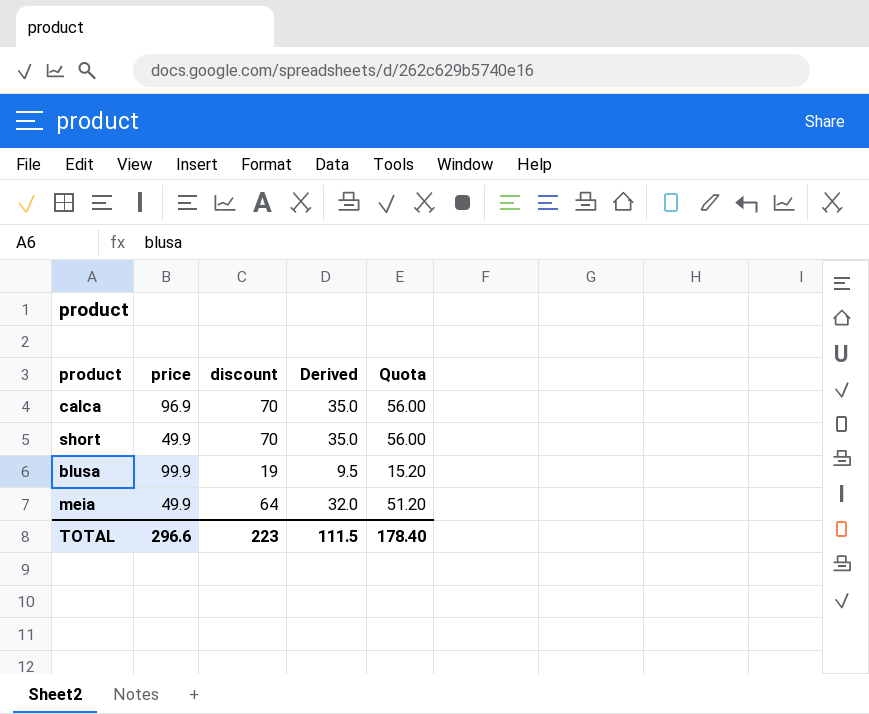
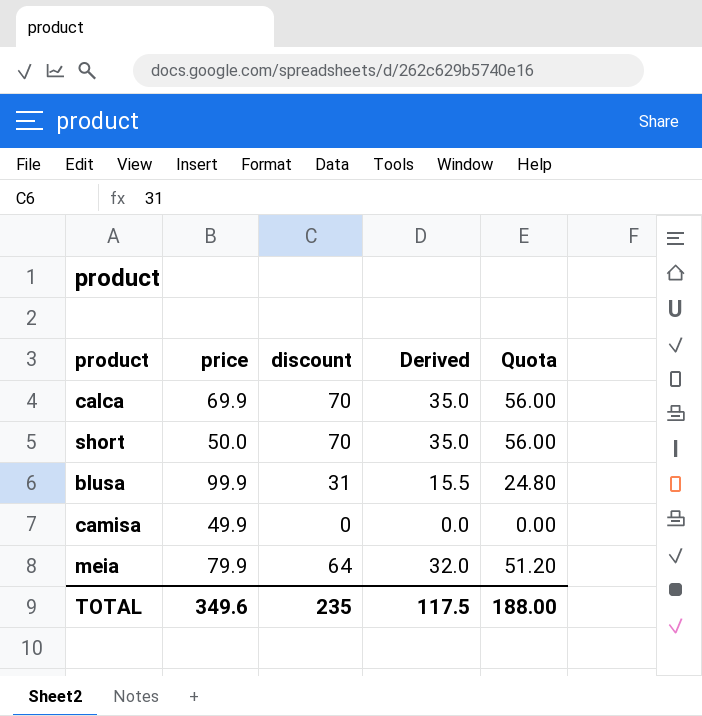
calca | price: 96.9 -> 69.9
short | price: 49.9 -> 50.0
blusa | discount: 19 -> 31
blusa | Derived: 9.5 -> 15.5
blusa | Quota: 15.20 -> 24.80
row camisa: none -> 49.9 | 0 | 0.0 | 0.00
meia | price: 49.9 -> 79.9
TOTAL | price: 296.6 -> 349.6
TOTAL | discount: 223 -> 235
TOTAL | Derived: 111.5 -> 117.5
TOTAL | Quota: 178.40 -> 188.00

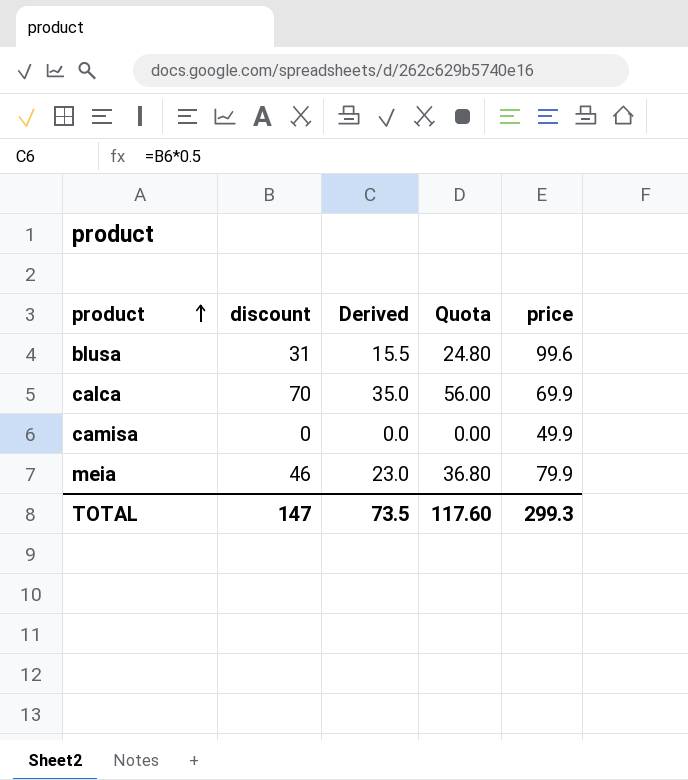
row order: none -> product ascending
column price | position: 2 -> 5
row short: 50.0 | 70 | 35.0 | 56.00 -> none
blusa | price: 99.9 -> 99.6
meia | discount: 64 -> 46
meia | Derived: 32.0 -> 23.0
meia | Quota: 51.20 -> 36.80
TOTAL | discount: 235 -> 147
TOTAL | Derived: 117.5 -> 73.5
TOTAL | Quota: 188.00 -> 117.60
TOTAL | price: 349.6 -> 299.3

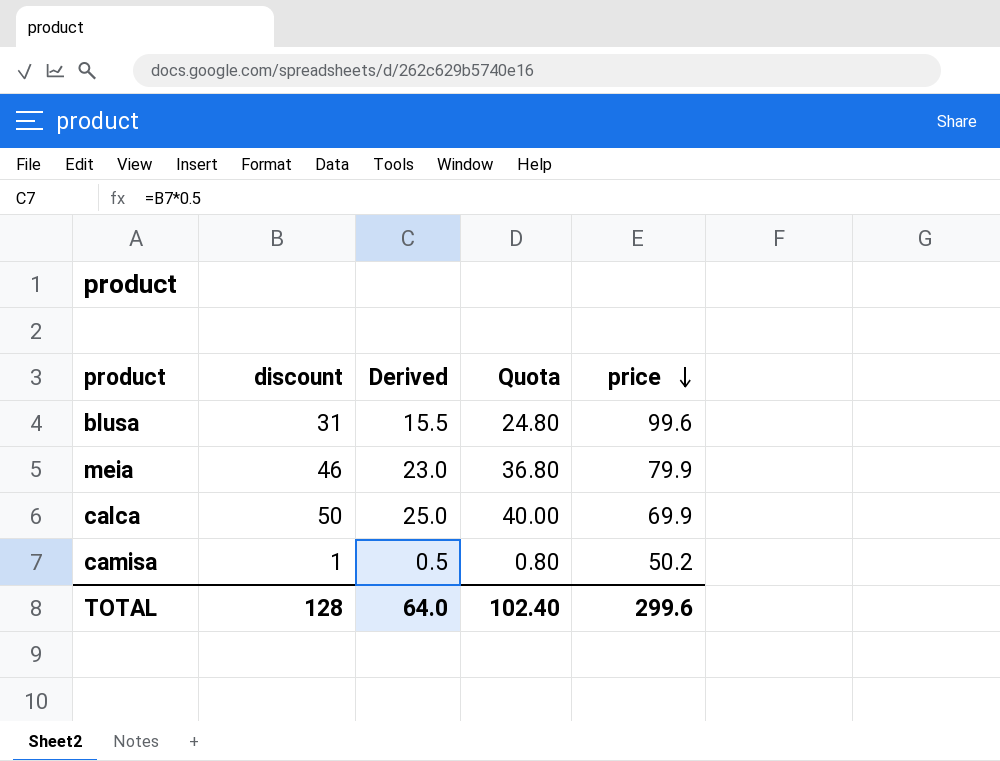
row order: product ascending -> price descending
calca | discount: 70 -> 50
calca | Derived: 35.0 -> 25.0
calca | Quota: 56.00 -> 40.00
camisa | discount: 0 -> 1
camisa | Derived: 0.0 -> 0.5
camisa | Quota: 0.00 -> 0.80
camisa | price: 49.9 -> 50.2
TOTAL | discount: 147 -> 128
TOTAL | Derived: 73.5 -> 64.0
TOTAL | Quota: 117.60 -> 102.40
TOTAL | price: 299.3 -> 299.6

